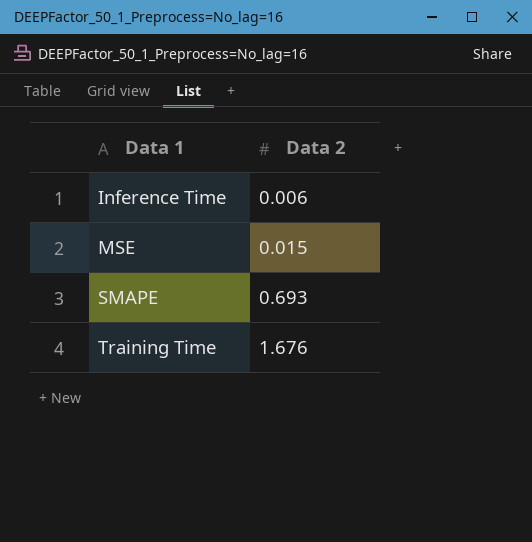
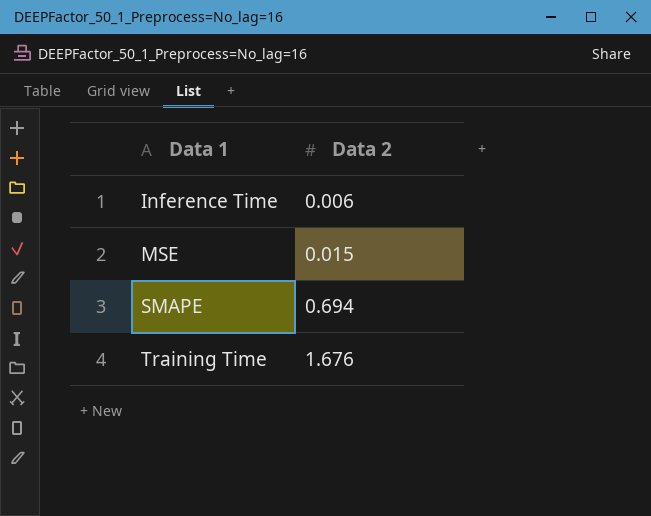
SMAPE | Data 2: 0.693 -> 0.694

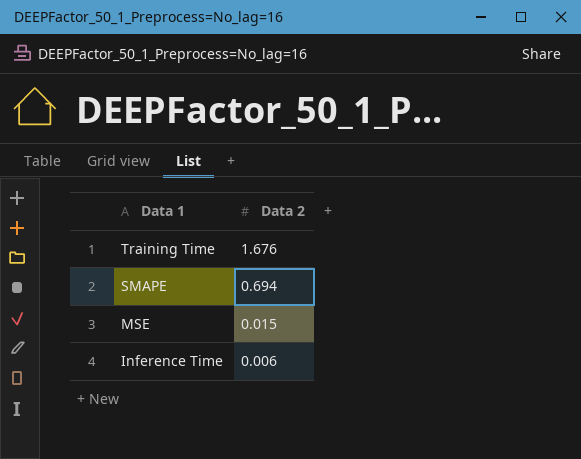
row order: Data 1 ascending -> Data 1 descending

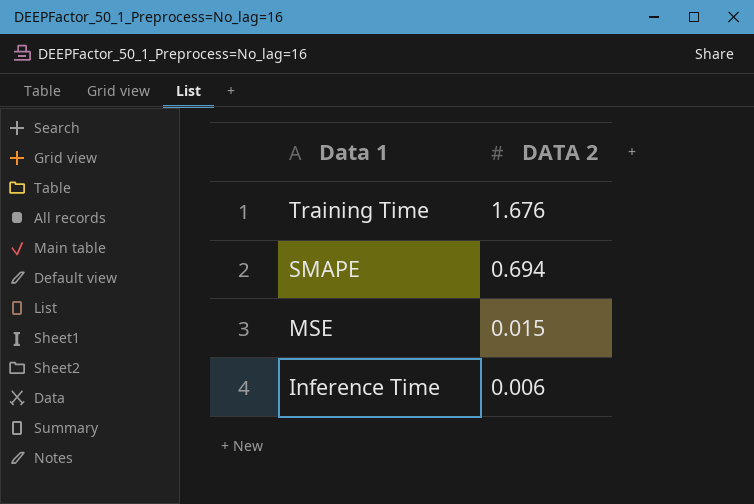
column name: Data 2 -> DATA 2

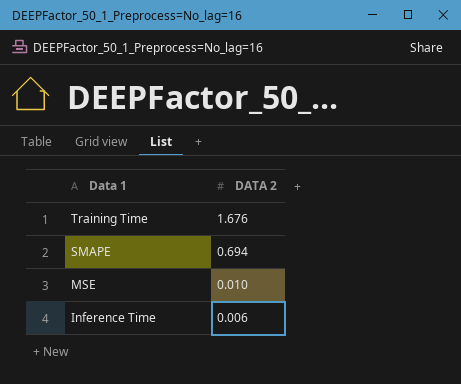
MSE | DATA 2: 0.015 -> 0.010

